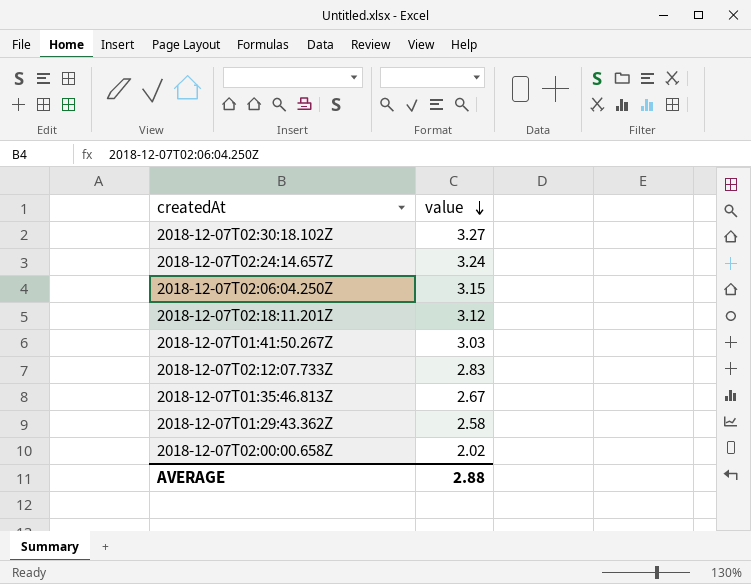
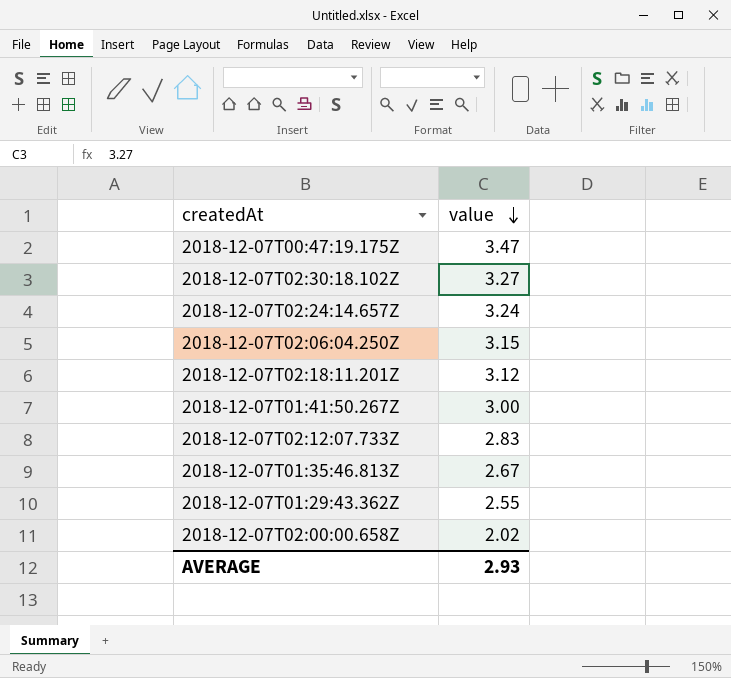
row 2018-12-07T00:47:19.175Z: none -> 3.47
2018-12-07T01:41:50.267Z | value: 3.03 -> 3.00
2018-12-07T01:29:43.362Z | value: 2.58 -> 2.55
AVERAGE | value: 2.88 -> 2.93

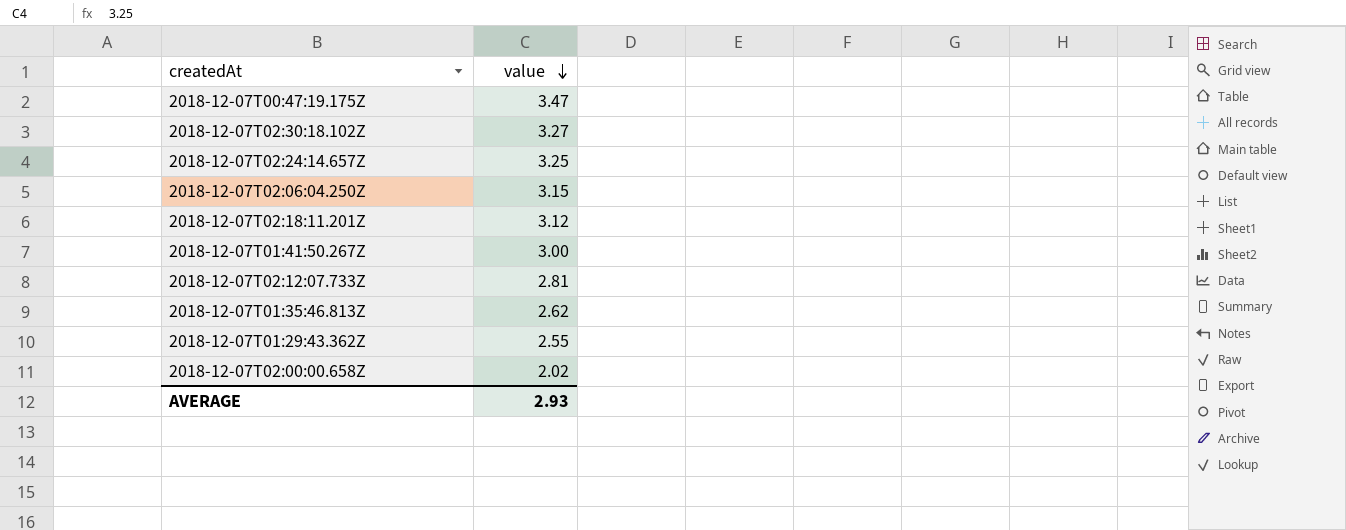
2018-12-07T02:24:14.657Z | value: 3.24 -> 3.25
2018-12-07T02:12:07.733Z | value: 2.83 -> 2.81
2018-12-07T01:35:46.813Z | value: 2.67 -> 2.62

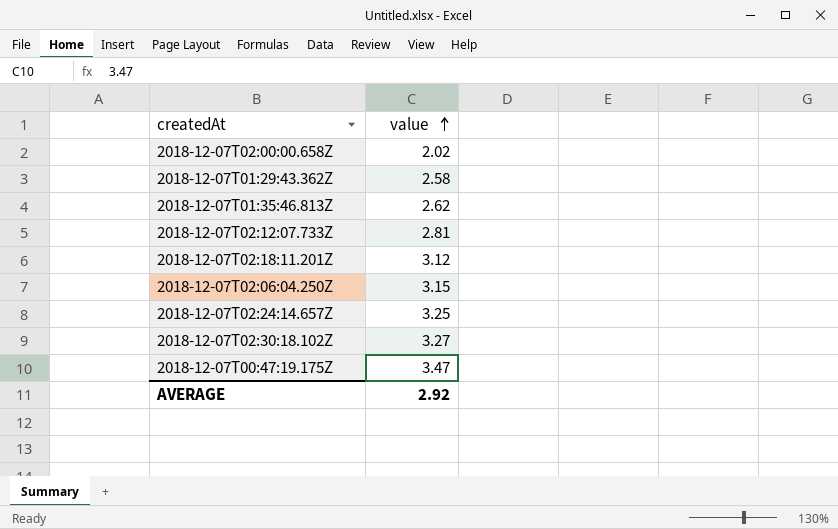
row order: value descending -> value ascending
row 2018-12-07T01:41:50.267Z: 3.00 -> none
2018-12-07T01:29:43.362Z | value: 2.55 -> 2.58
AVERAGE | value: 2.93 -> 2.92

